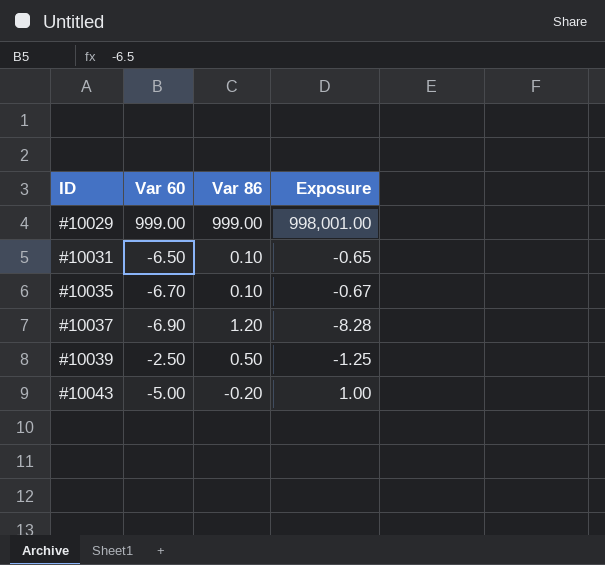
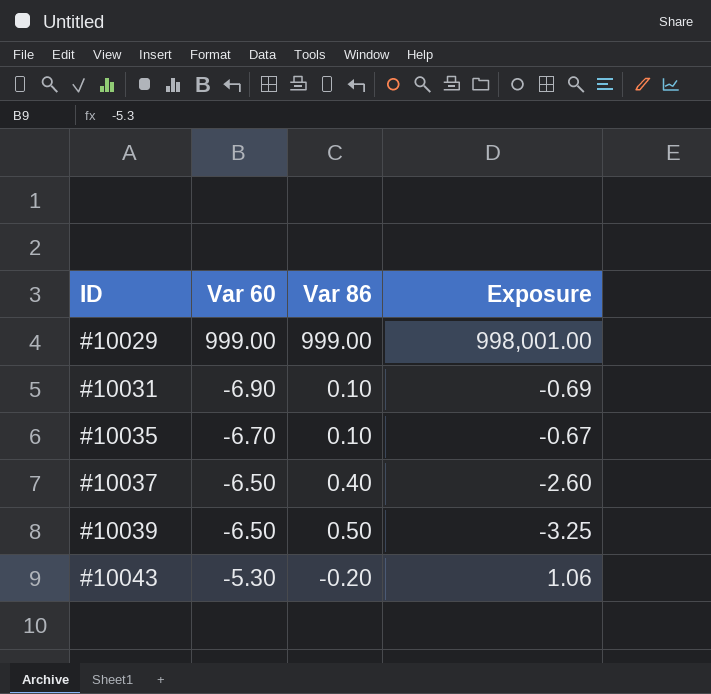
#10031 | Var 60: -6.50 -> -6.90
#10031 | Exposure: -0.65 -> -0.69
#10037 | Var 60: -6.90 -> -6.50
#10037 | Var 86: 1.20 -> 0.40
#10037 | Exposure: -8.28 -> -2.60
#10039 | Var 60: -2.50 -> -6.50
#10039 | Exposure: -1.25 -> -3.25
#10043 | Var 60: -5.00 -> -5.30
#10043 | Exposure: 1.00 -> 1.06

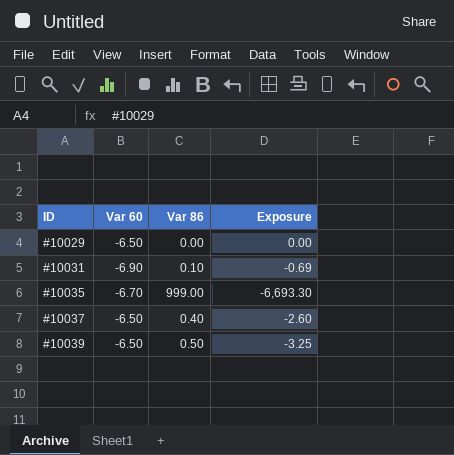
row #10043: -5.30 | -0.20 | 1.06 -> none
#10029 | Var 60: 999.00 -> -6.50
#10029 | Var 86: 999.00 -> 0.00
#10029 | Exposure: 998,001.00 -> 0.00
#10035 | Var 86: 0.10 -> 999.00
#10035 | Exposure: -0.67 -> -6,693.30

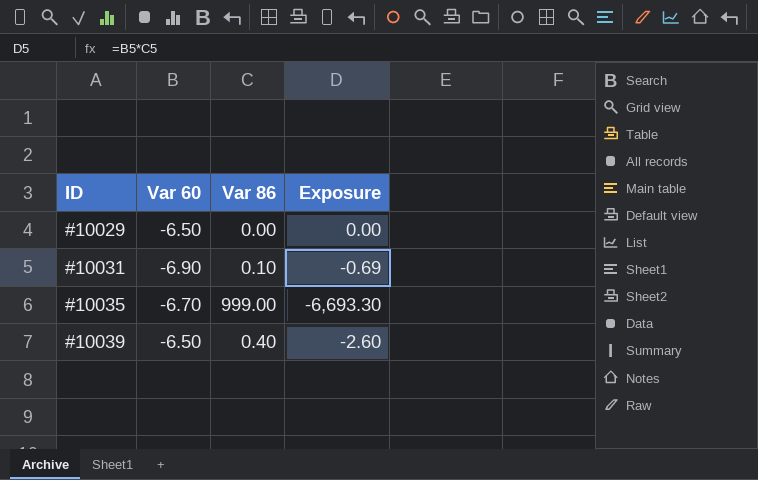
row #10037: -6.50 | 0.40 | -2.60 -> none
#10039 | Var 86: 0.50 -> 0.40
#10039 | Exposure: -3.25 -> -2.60

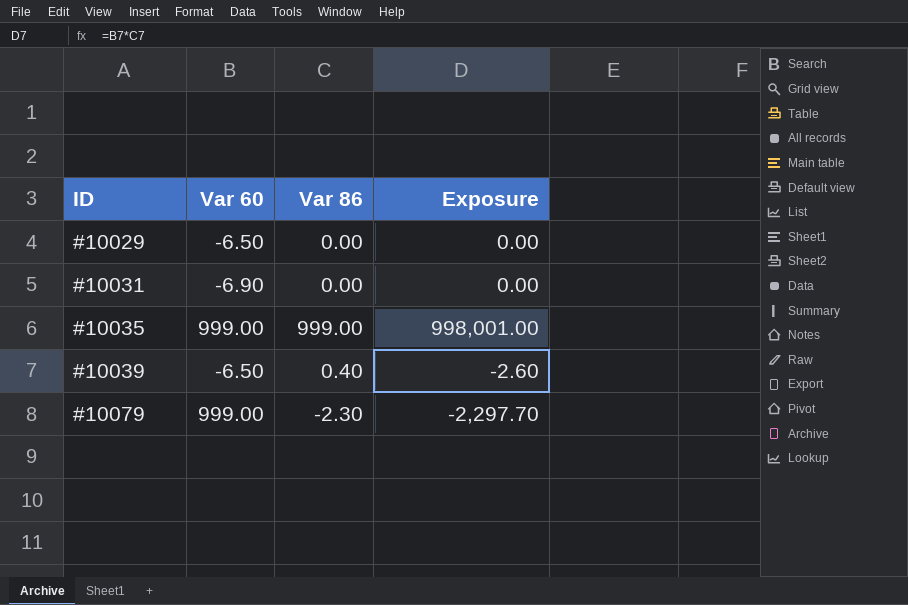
#10031 | Var 86: 0.10 -> 0.00
#10031 | Exposure: -0.69 -> 0.00
#10035 | Var 60: -6.70 -> 999.00
#10035 | Exposure: -6,693.30 -> 998,001.00
row #10079: none -> 999.00 | -2.30 | -2,297.70

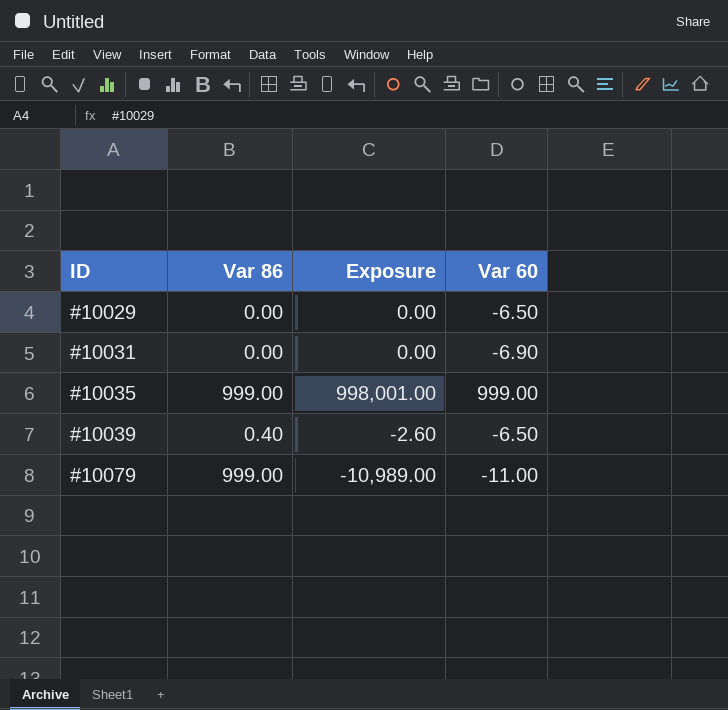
column Var 60 | position: 2 -> 4
#10079 | Var 86: -2.30 -> 999.00
#10079 | Exposure: -2,297.70 -> -10,989.00
#10079 | Var 60: 999.00 -> -11.00

